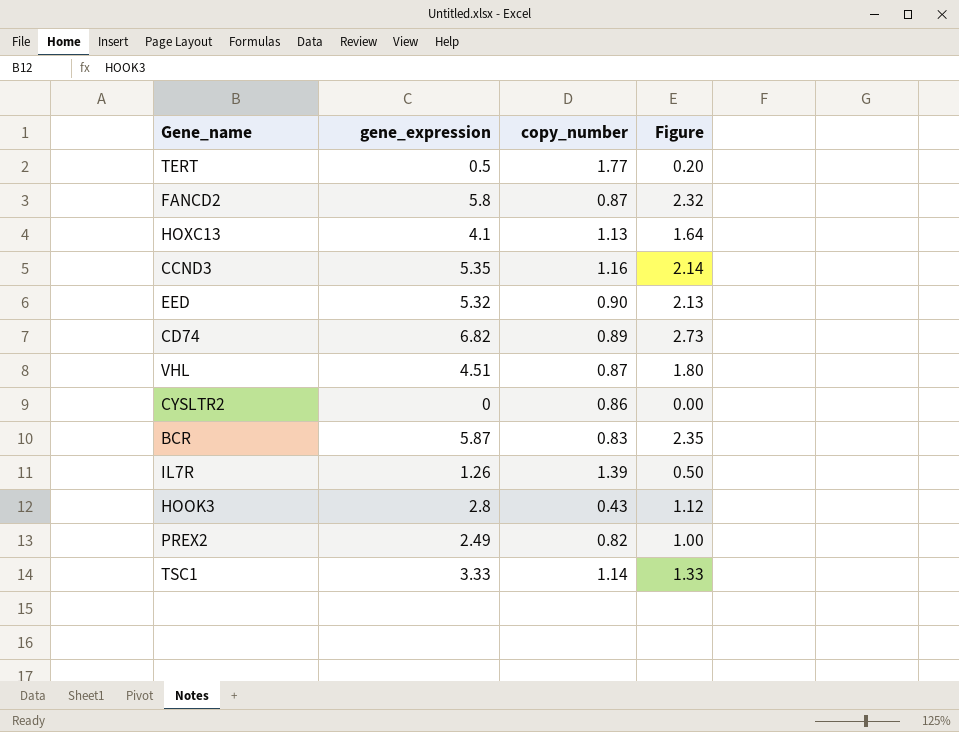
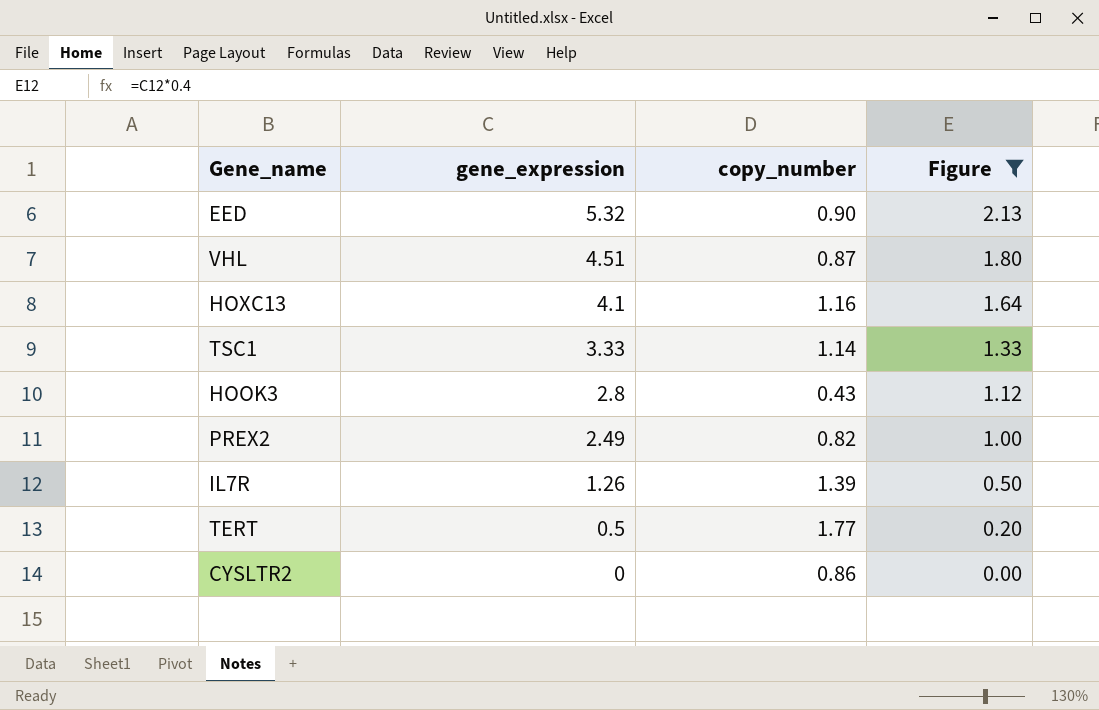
filter: none -> Figure <= 2.13
row order: none -> gene_expression descending
HOXC13 | copy_number: 1.13 -> 1.16

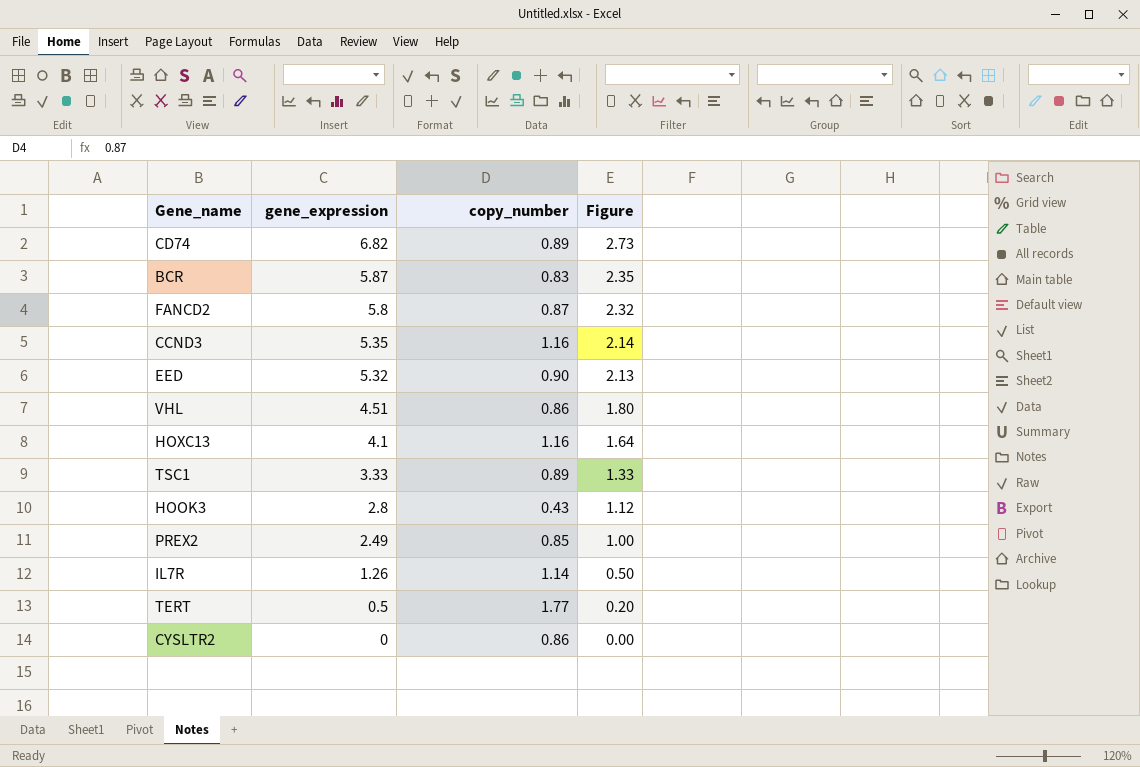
filter: Figure <= 2.13 -> none
VHL | copy_number: 0.87 -> 0.86
TSC1 | copy_number: 1.14 -> 0.89
PREX2 | copy_number: 0.82 -> 0.85
IL7R | copy_number: 1.39 -> 1.14

